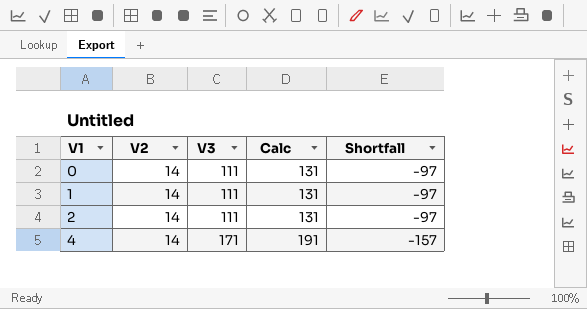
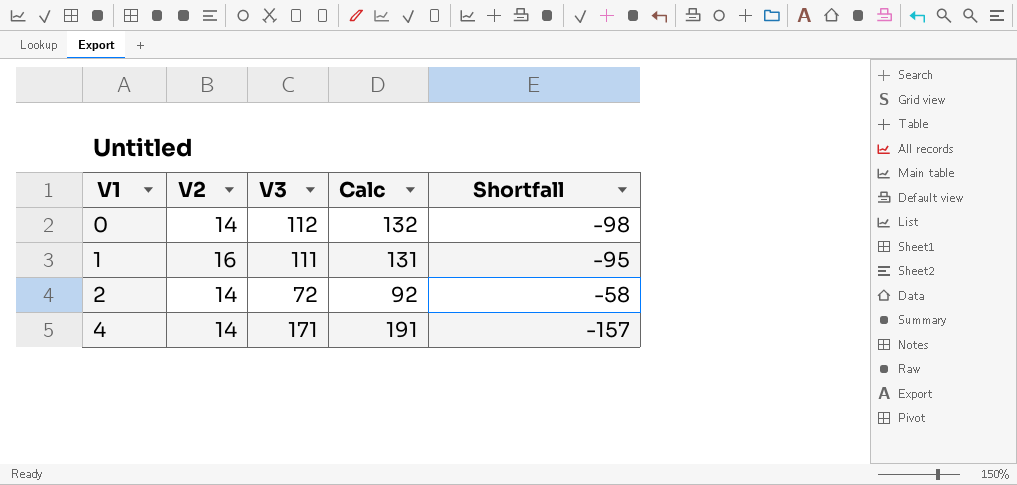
0 | V3: 111 -> 112
0 | Calc: 131 -> 132
0 | Shortfall: -97 -> -98
1 | V2: 14 -> 16
1 | Shortfall: -97 -> -95
2 | V3: 111 -> 72
2 | Calc: 131 -> 92
2 | Shortfall: -97 -> -58

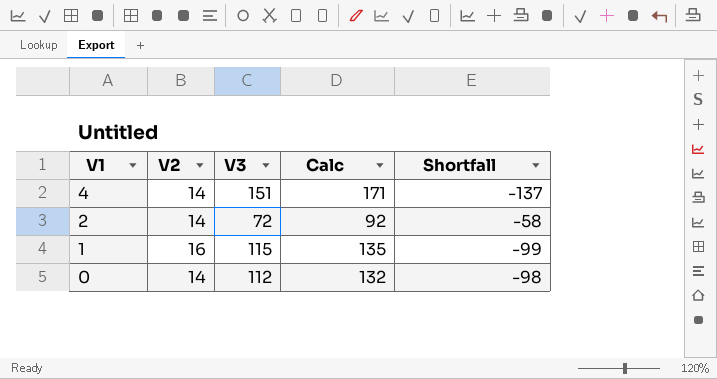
row order: V1 ascending -> V1 descending
4 | V3: 171 -> 151
4 | Calc: 191 -> 171
4 | Shortfall: -157 -> -137
1 | V3: 111 -> 115
1 | Calc: 131 -> 135
1 | Shortfall: -95 -> -99

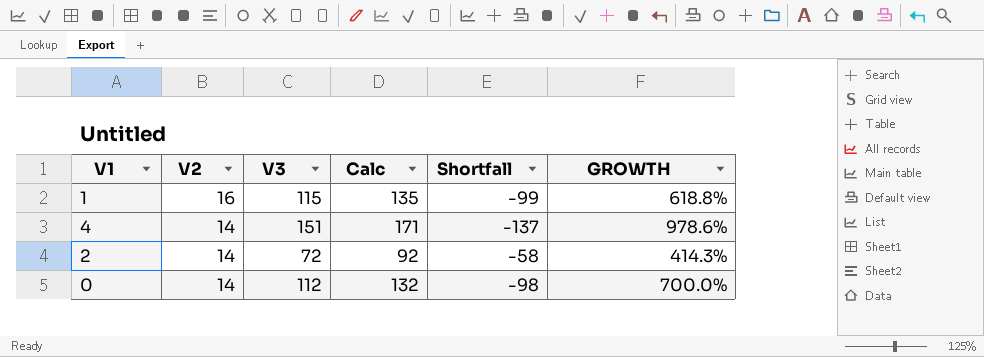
row order: V1 descending -> V2 descending
column GROWTH | formula: none -> ([V3] - [V2]) / [V2]

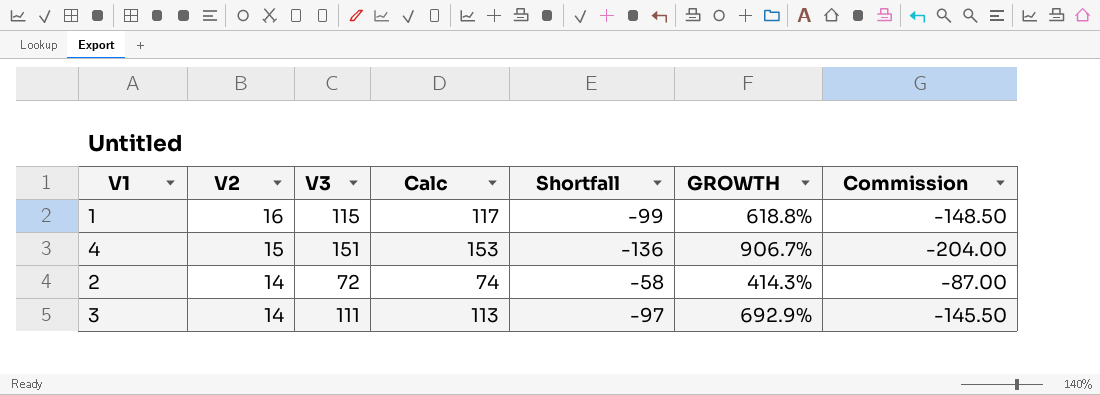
column Calc | formula: [V3] + 20 -> [V3] + 2
column Commission | formula: none -> [Shortfall] * 1.5
row 0: 14 | 112 | 132 | -98 | 700.0% -> none
4 | V2: 14 -> 15
4 | Shortfall: -137 -> -136
4 | GROWTH: 978.6% -> 906.7%
row 3: none -> 14 | 111 | 113 | -97 | 692.9% | -145.50

